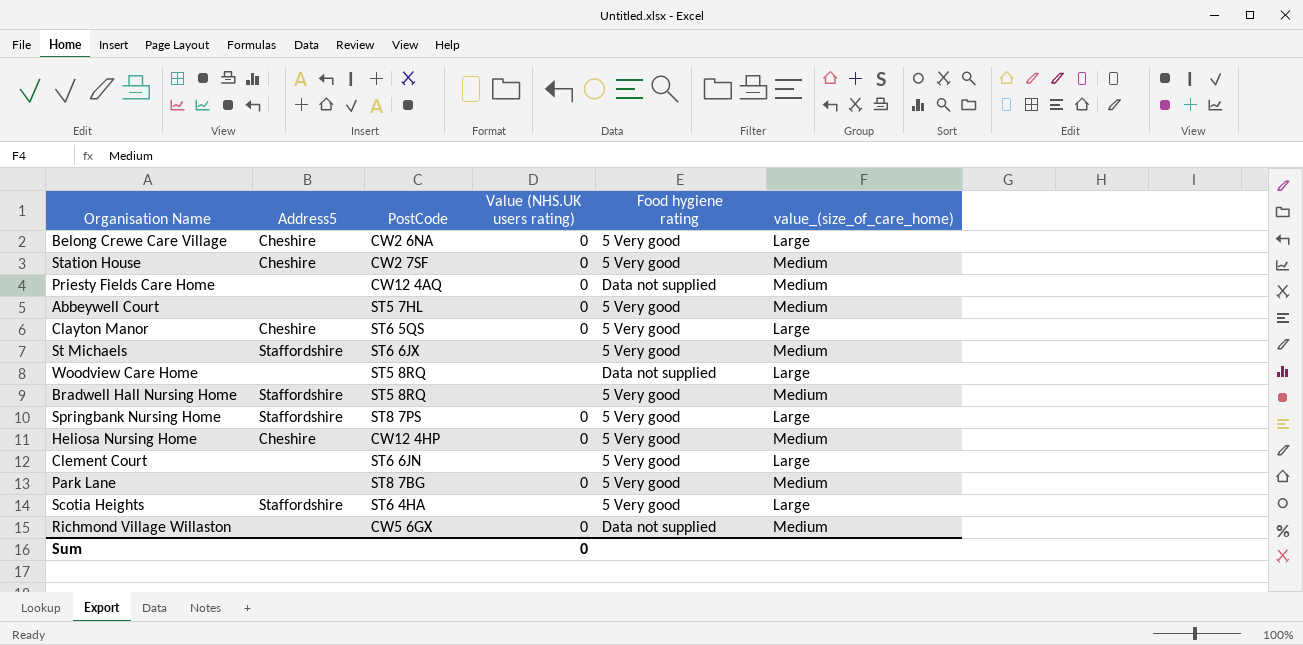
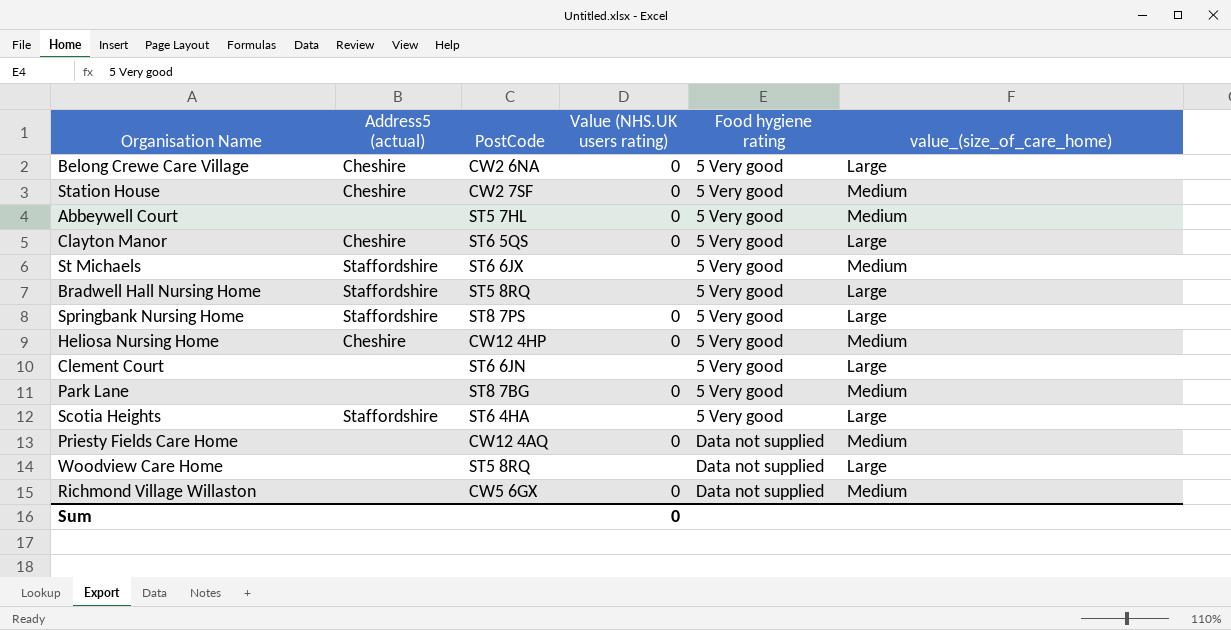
row order: none -> Food hygiene rating ascending
column name: Address5 -> Address5 (actual)
Bradwell Hall Nursing Home | value_(size_of_care_home): Medium -> Large

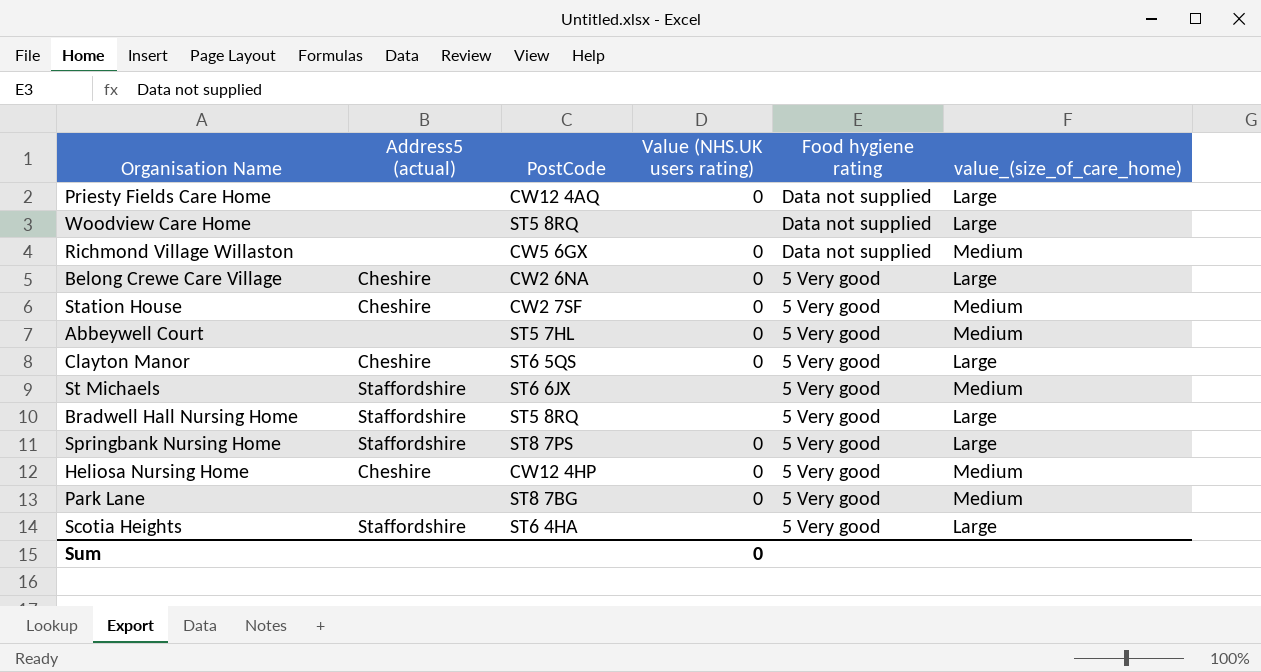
row order: Food hygiene rating ascending -> Food hygiene rating descending
row Clement Court: none | ST6 6JN | none | 5 Very good | Large -> none
Priesty Fields Care Home | value_(size_of_care_home): Medium -> Large

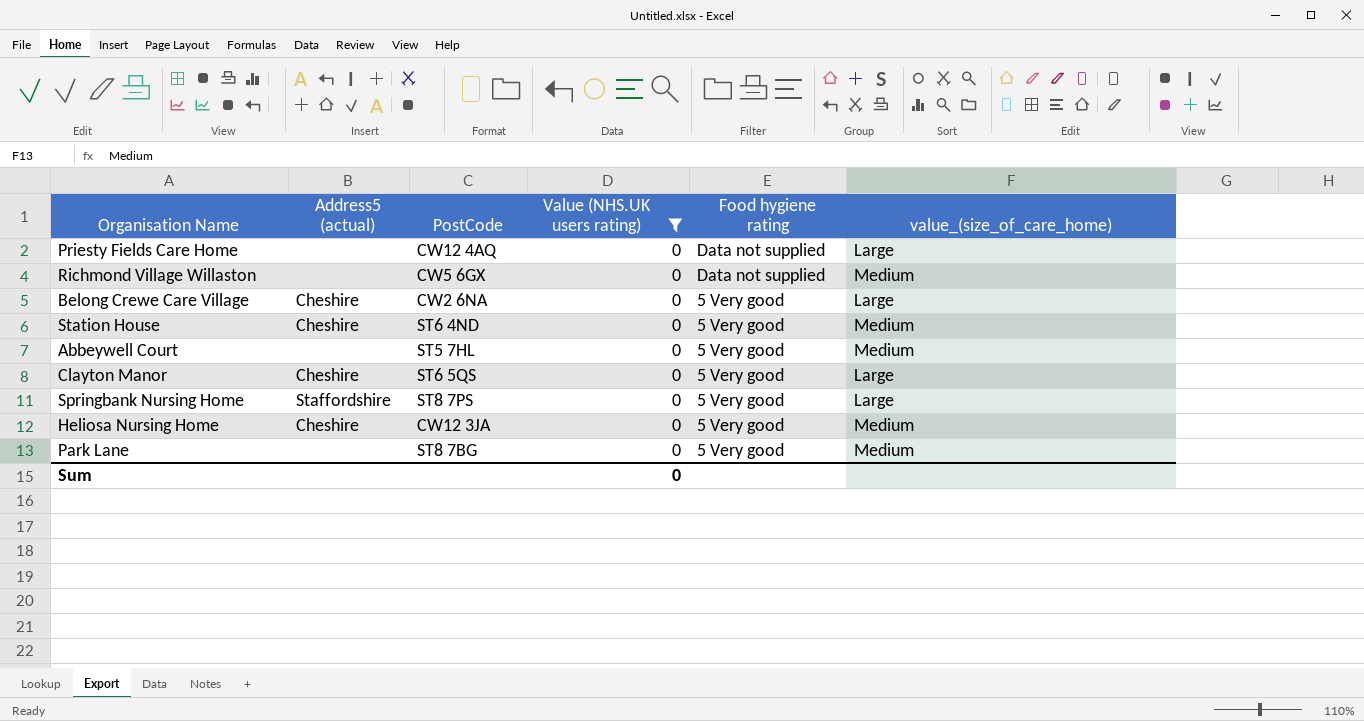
filter: none -> Value (NHS.UK users rating) = 0
Station House | PostCode: CW2 7SF -> ST6 4ND
Heliosa Nursing Home | PostCode: CW12 4HP -> CW12 3JA

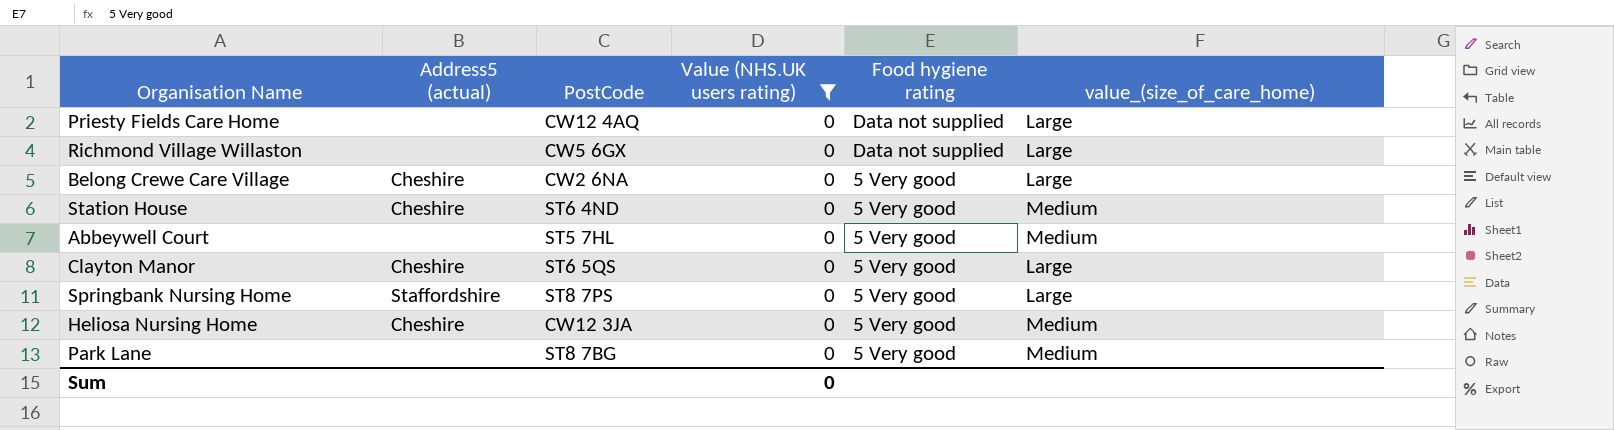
Richmond Village Willaston | value_(size_of_care_home): Medium -> Large

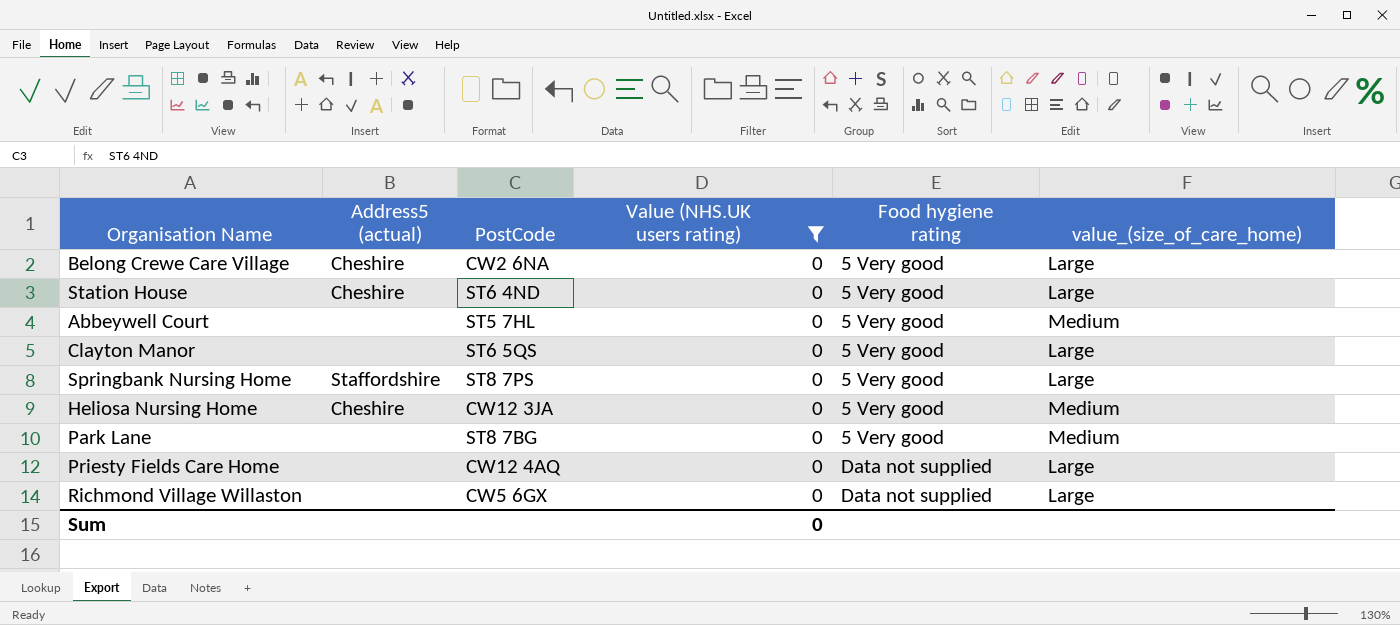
row order: Food hygiene rating descending -> Food hygiene rating ascending
Station House | value_(size_of_care_home): Medium -> Large
Clayton Manor | Address5 (actual): Cheshire -> none

